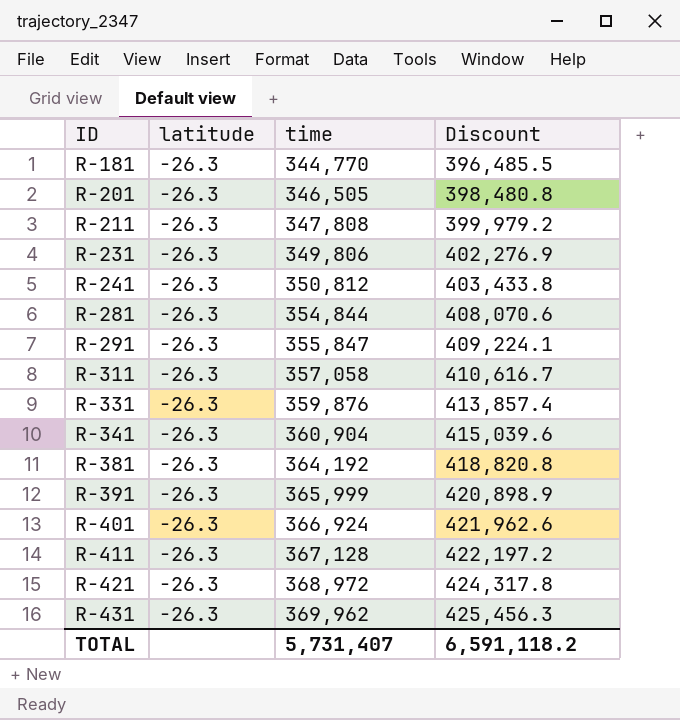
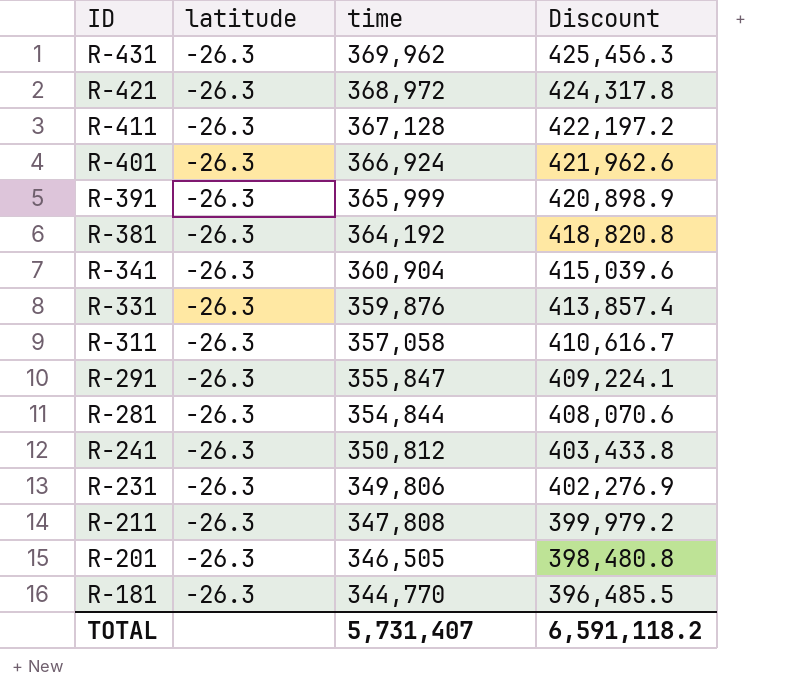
row order: ID ascending -> ID descending

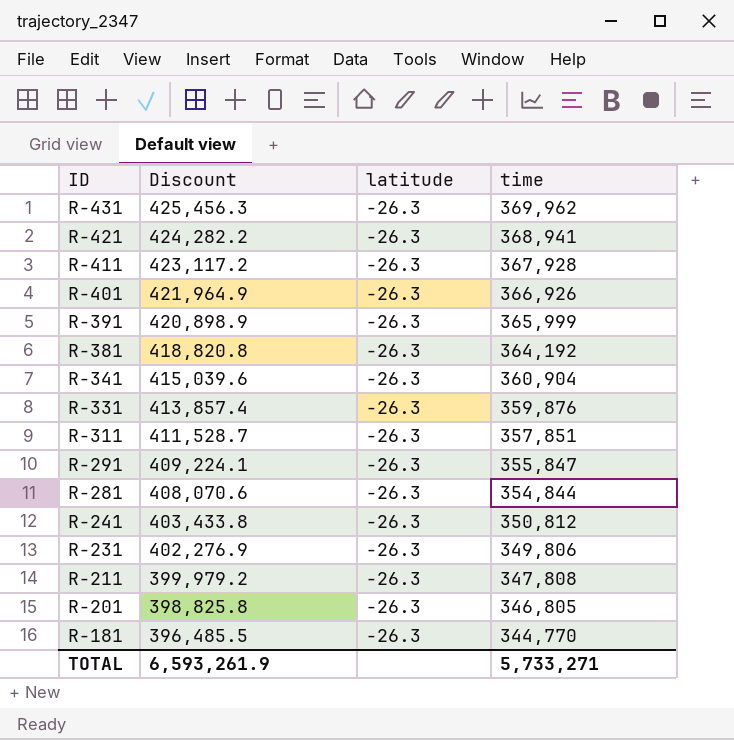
column Discount | position: 4 -> 2
R-421 | Discount: 424,317.8 -> 424,282.2
R-421 | time: 368,972 -> 368,941
R-411 | Discount: 422,197.2 -> 423,117.2
R-411 | time: 367,128 -> 367,928
R-401 | Discount: 421,962.6 -> 421,964.9
R-401 | time: 366,924 -> 366,926
R-311 | Discount: 410,616.7 -> 411,528.7
R-311 | time: 357,058 -> 357,851
R-201 | Discount: 398,480.8 -> 398,825.8
R-201 | time: 346,505 -> 346,805
TOTAL | Discount: 6,591,118.2 -> 6,593,261.9
TOTAL | time: 5,731,407 -> 5,733,271

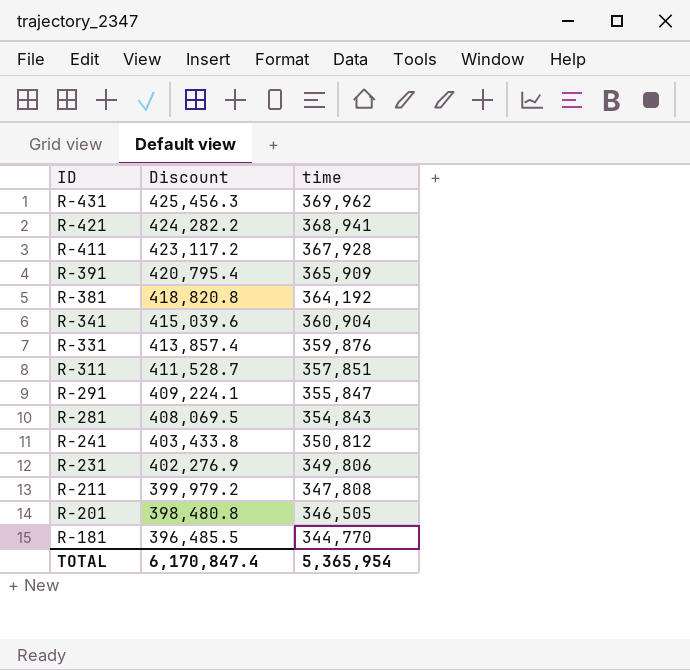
column latitude | position: 3 -> none
row R-401: 421,964.9 | -26.3 | 366,926 -> none
R-391 | Discount: 420,898.9 -> 420,795.4
R-391 | time: 365,999 -> 365,909
R-281 | Discount: 408,070.6 -> 408,069.5
R-281 | time: 354,844 -> 354,843
R-201 | Discount: 398,825.8 -> 398,480.8
R-201 | time: 346,805 -> 346,505
TOTAL | Discount: 6,593,261.9 -> 6,170,847.4
TOTAL | time: 5,733,271 -> 5,365,954

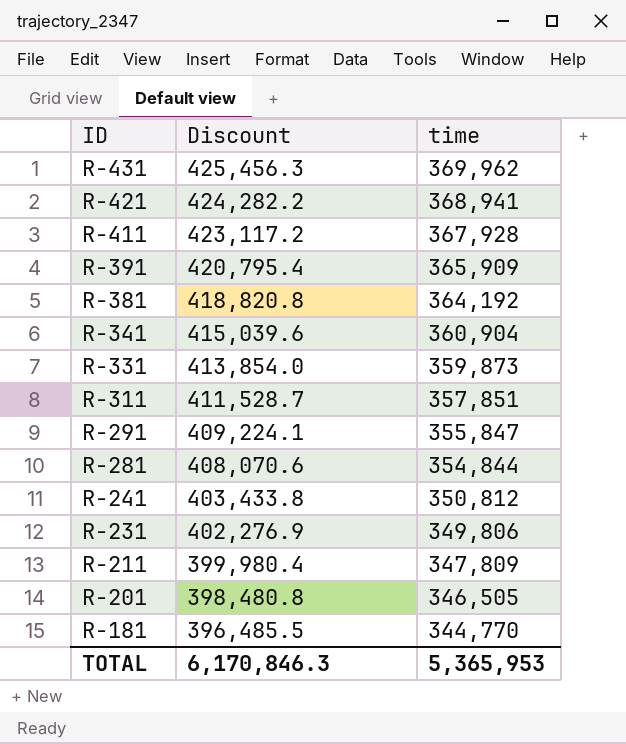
R-331 | Discount: 413,857.4 -> 413,854.0
R-331 | time: 359,876 -> 359,873
R-281 | Discount: 408,069.5 -> 408,070.6
R-281 | time: 354,843 -> 354,844
R-211 | Discount: 399,979.2 -> 399,980.4
R-211 | time: 347,808 -> 347,809
TOTAL | Discount: 6,170,847.4 -> 6,170,846.3
TOTAL | time: 5,365,954 -> 5,365,953

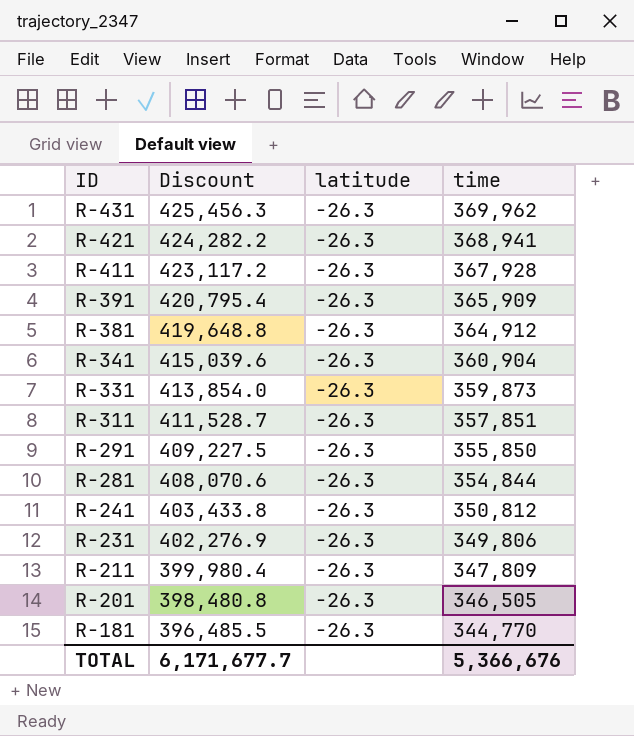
column latitude | position: none -> 3
R-381 | Discount: 418,820.8 -> 419,648.8
R-381 | time: 364,192 -> 364,912
R-291 | Discount: 409,224.1 -> 409,227.5
R-291 | time: 355,847 -> 355,850
TOTAL | Discount: 6,170,846.3 -> 6,171,677.7
TOTAL | time: 5,365,953 -> 5,366,676

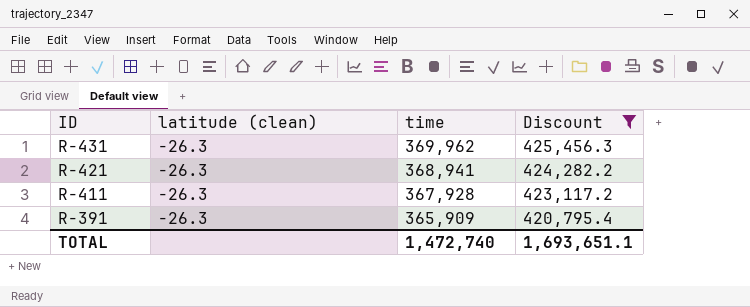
filter: none -> Discount >= 420,795.4
column name: latitude -> latitude (clean)
column Discount | position: 2 -> 4
TOTAL | time: 5,366,676 -> 1,472,740
TOTAL | Discount: 6,171,677.7 -> 1,693,651.1

